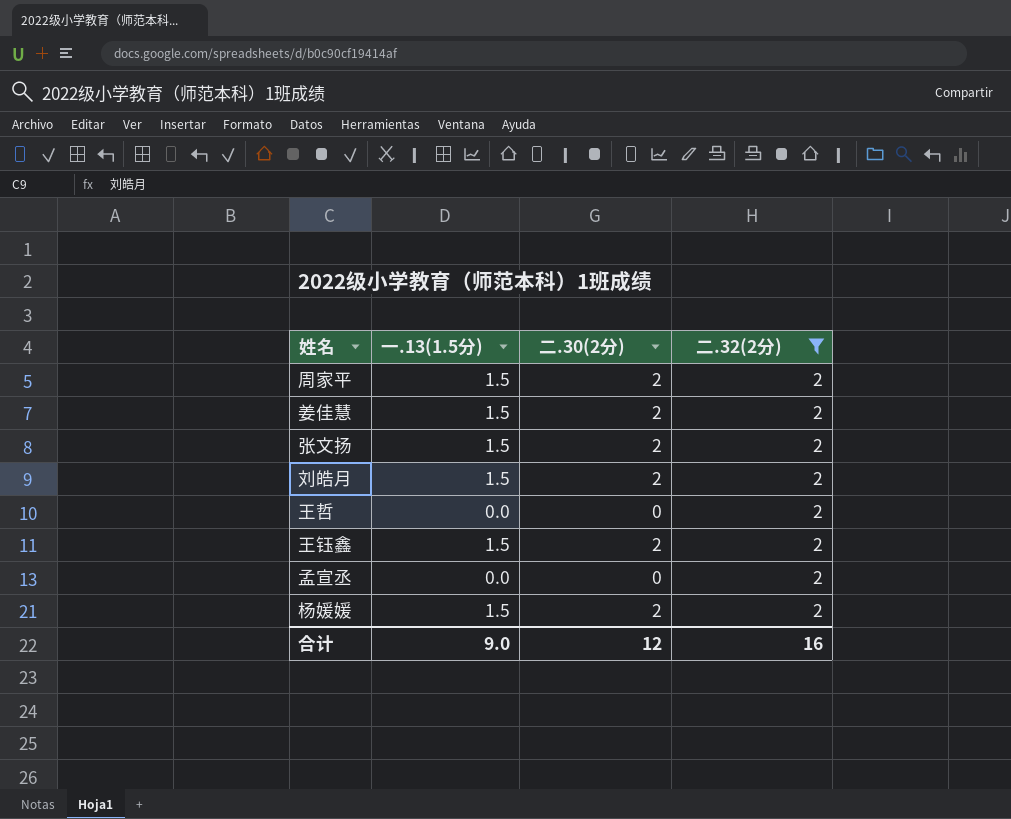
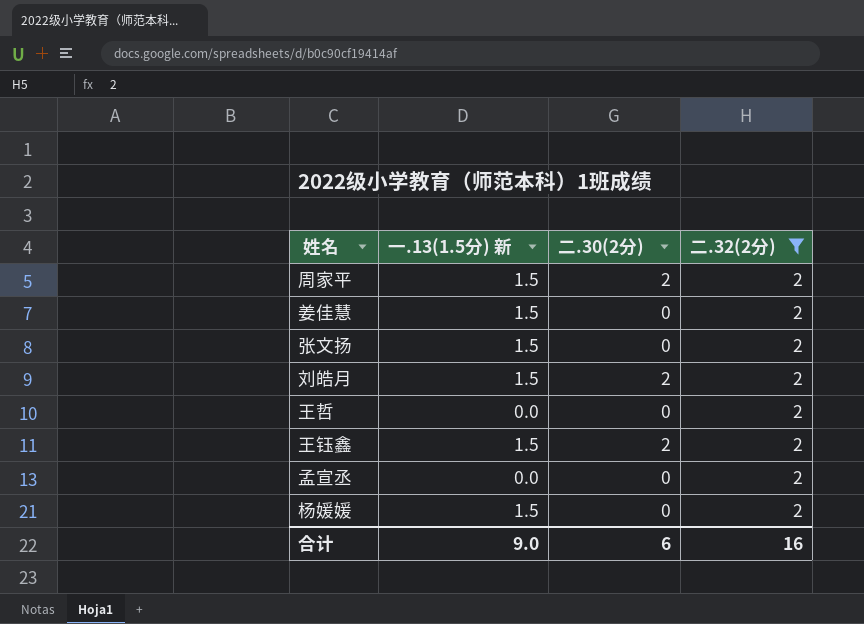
column name: 一.13(1.5分) -> 一.13(1.5分) 新
姜佳慧 | 二.30(2分): 2 -> 0
张文扬 | 二.30(2分): 2 -> 0
杨媛媛 | 二.30(2分): 2 -> 0
合计 | 二.30(2分): 12 -> 6

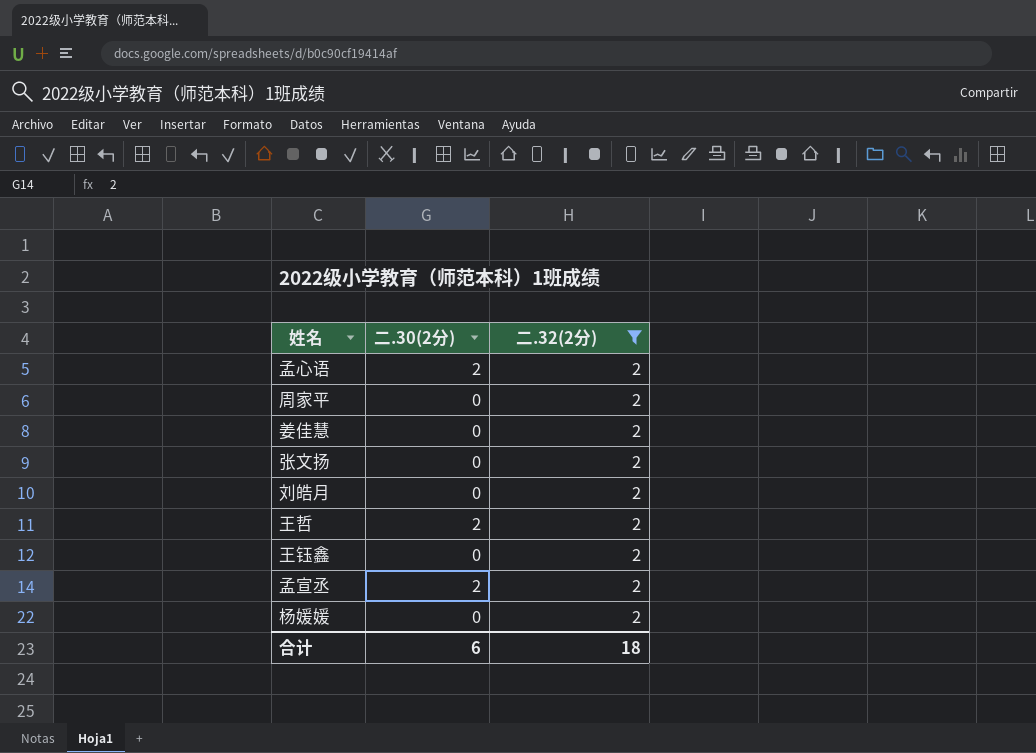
column 一.13(1.5分) 新 | position: 2 -> none
row 孟心语: none -> 2 | 2
周家平 | 二.30(2分): 2 -> 0
刘皓月 | 二.30(2分): 2 -> 0
王哲 | 二.30(2分): 0 -> 2
王钰鑫 | 二.30(2分): 2 -> 0
孟宣丞 | 二.30(2分): 0 -> 2
合计 | 二.32(2分): 16 -> 18

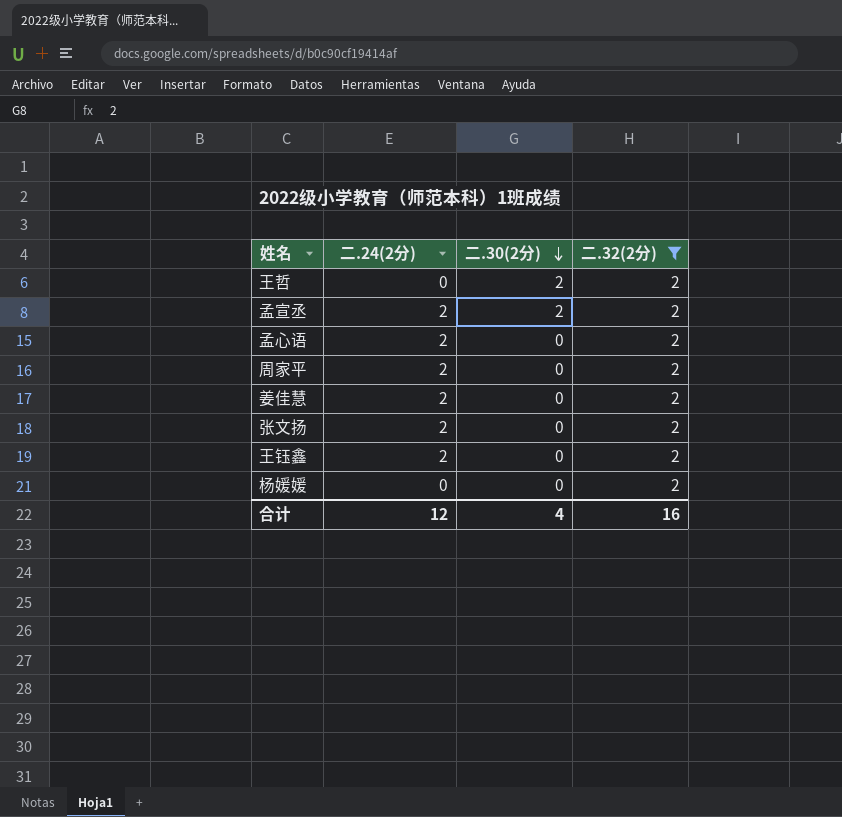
row order: none -> 二.30(2分) descending
column 二.24(2分) | position: none -> 2
row 刘皓月: 0 | 2 -> none
孟心语 | 二.30(2分): 2 -> 0
合计 | 二.30(2分): 6 -> 4
合计 | 二.32(2分): 18 -> 16

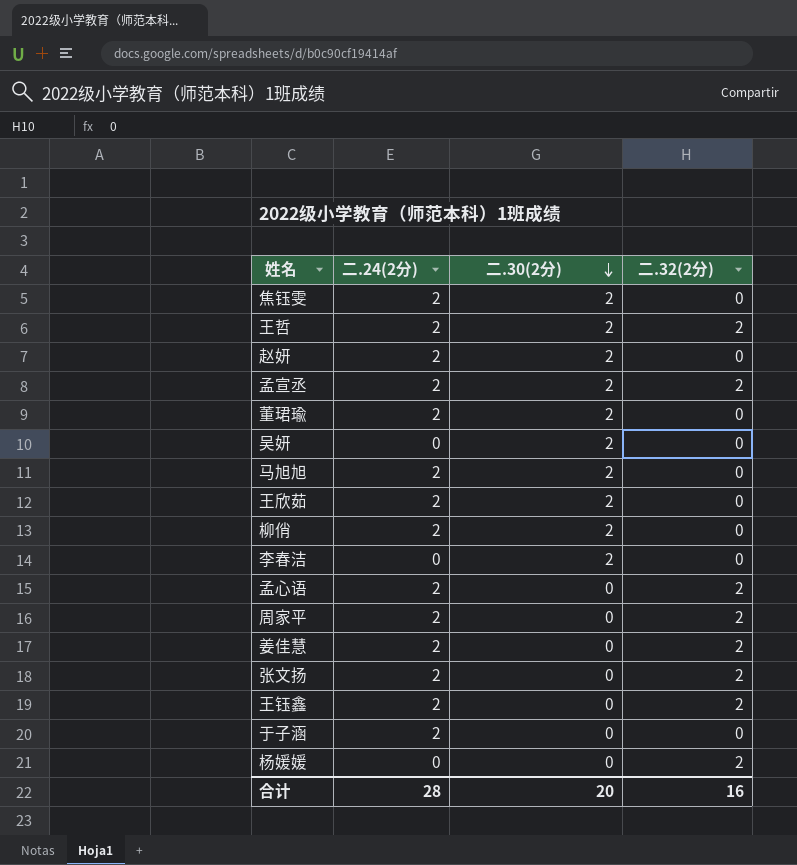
filter: 二.32(2分) = 2 -> none
王哲 | 二.24(2分): 0 -> 2
合计 | 二.24(2分): 12 -> 28
合计 | 二.30(2分): 4 -> 20

